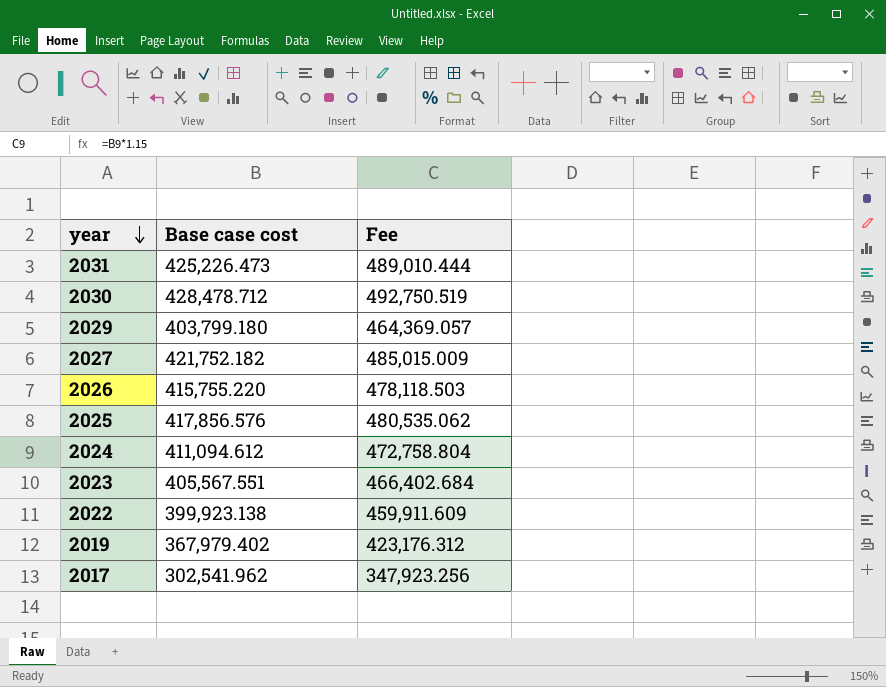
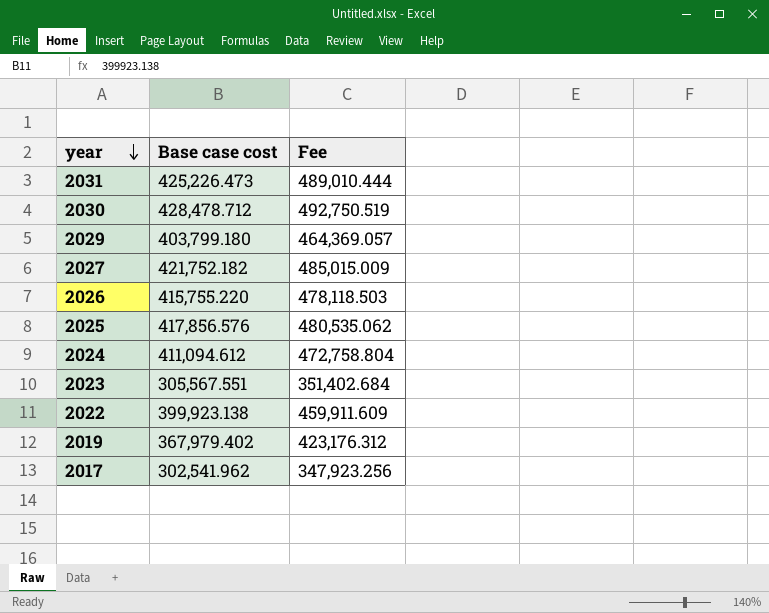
2023 | Base case cost: 405,567.551 -> 305,567.551
2023 | Fee: 466,402.684 -> 351,402.684

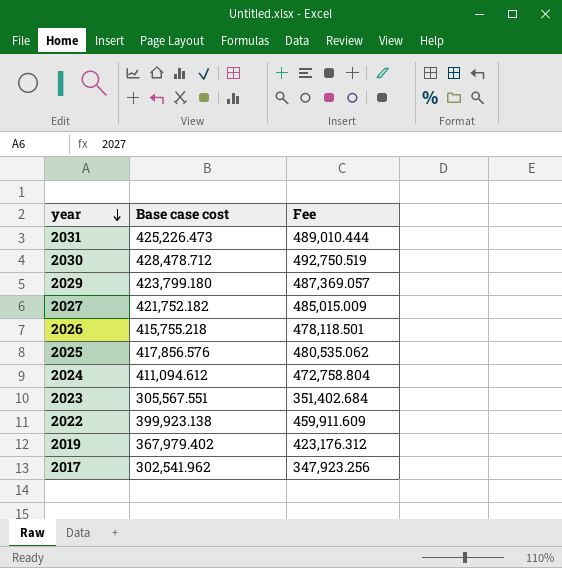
2029 | Base case cost: 403,799.180 -> 423,799.180
2029 | Fee: 464,369.057 -> 487,369.057
2026 | Base case cost: 415,755.220 -> 415,755.218
2026 | Fee: 478,118.503 -> 478,118.501

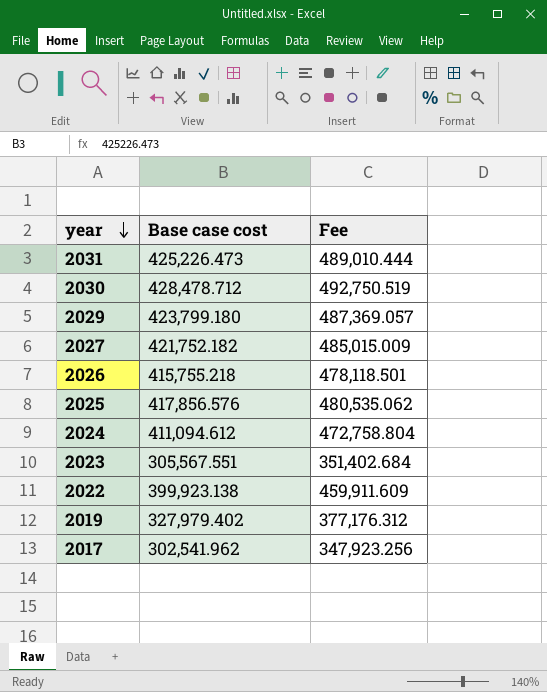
2019 | Base case cost: 367,979.402 -> 327,979.402
2019 | Fee: 423,176.312 -> 377,176.312

